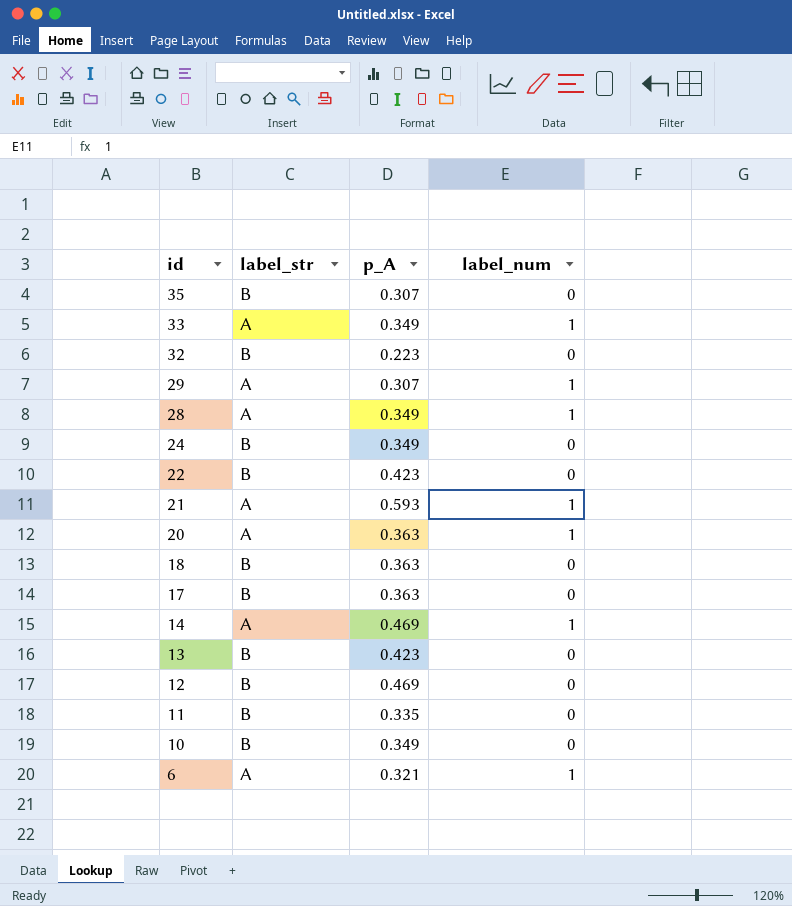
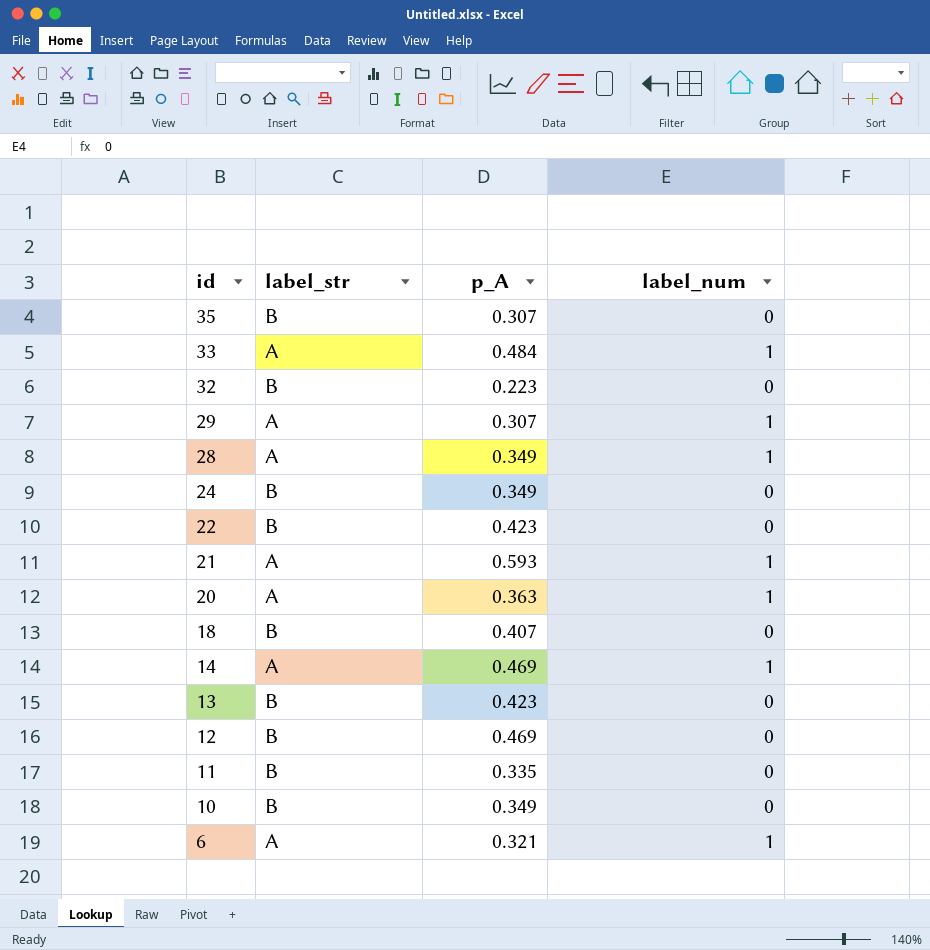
row 17: B | 0.363 | 0 -> none
33 | p_A: 0.349 -> 0.484
18 | p_A: 0.363 -> 0.407

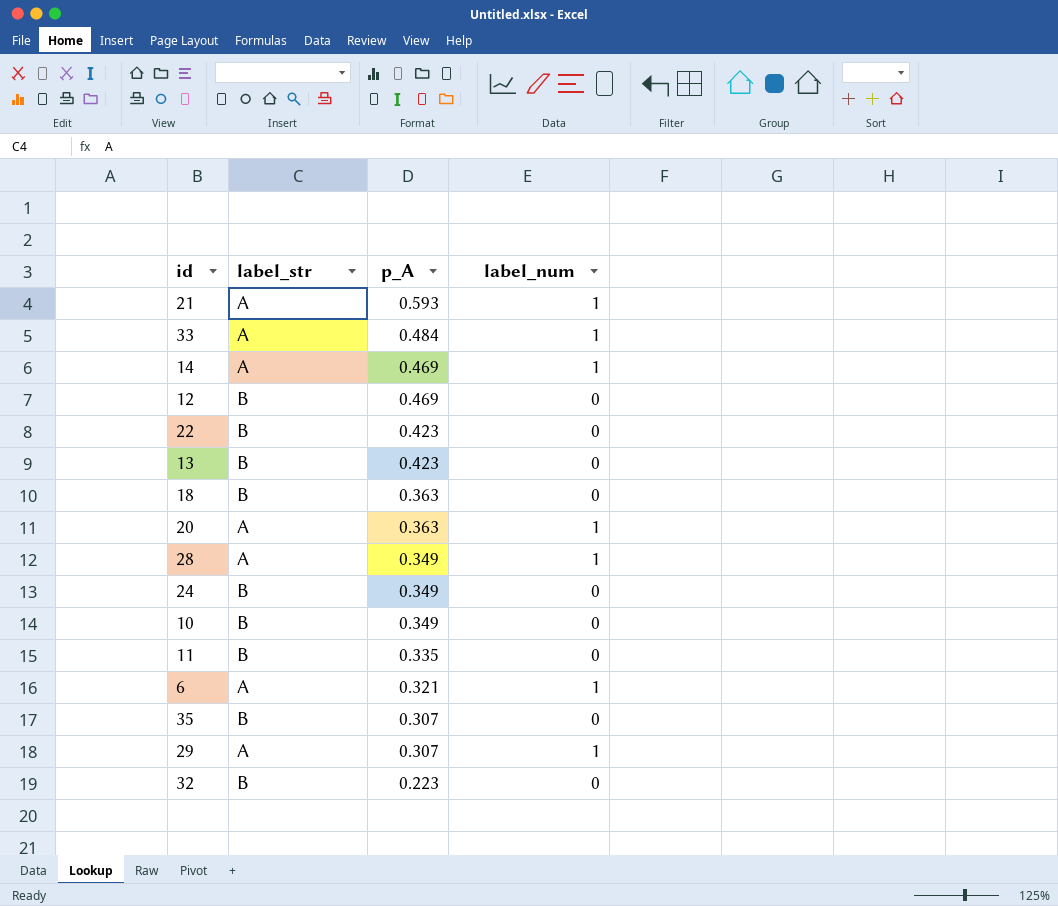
row order: id descending -> p_A descending
18 | p_A: 0.407 -> 0.363

